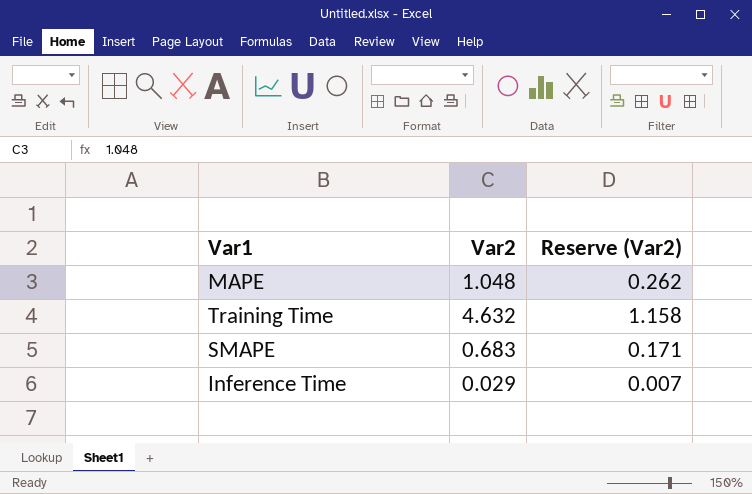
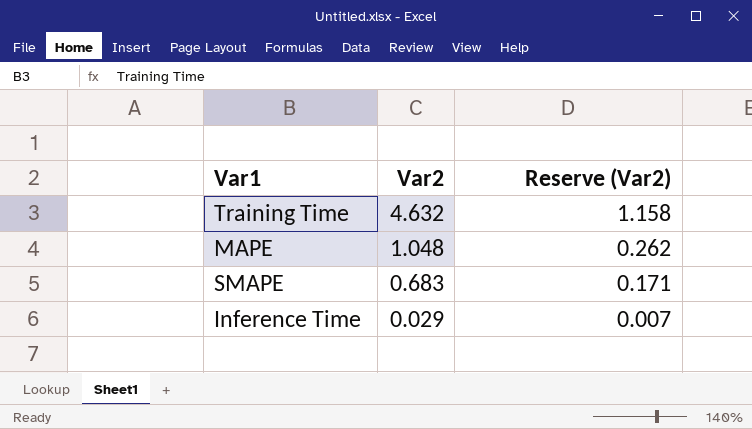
row order: none -> Var2 descending

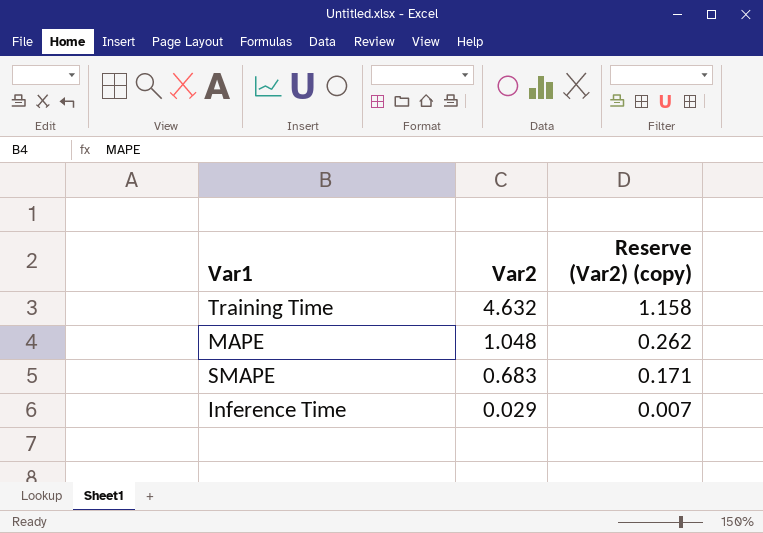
column name: Reserve (Var2) -> Reserve (Var2) (copy)

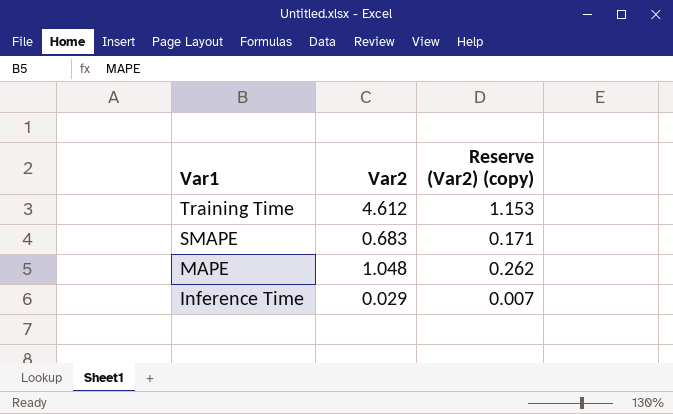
row order: Var2 descending -> Var1 descending
Training Time | Var2: 4.632 -> 4.612
Training Time | Reserve (Var2) (copy): 1.158 -> 1.153

